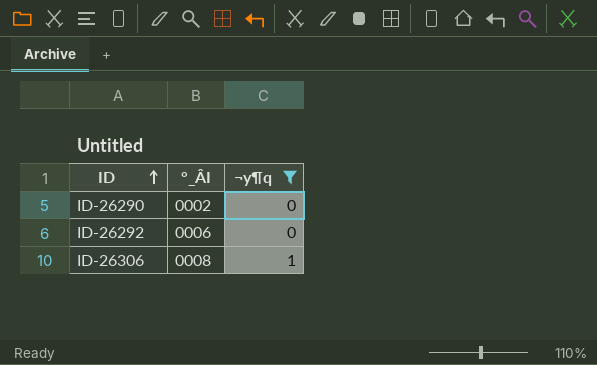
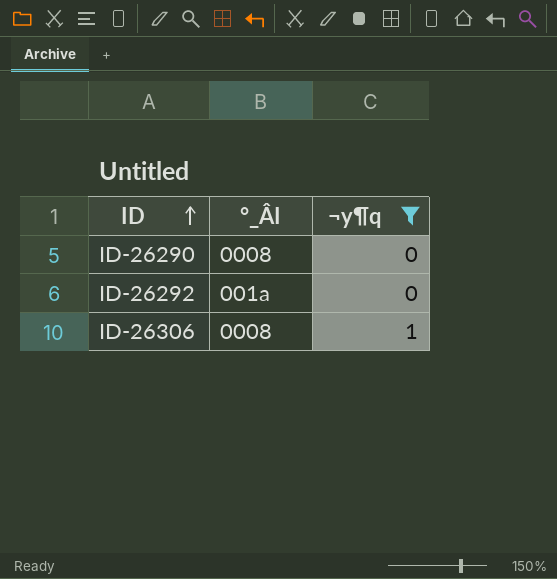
ID-26290 | °_ÂI: 0002 -> 0008
ID-26292 | °_ÂI: 0006 -> 001a

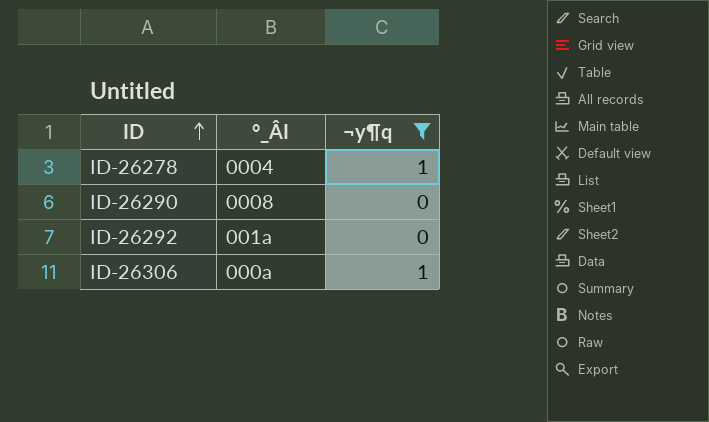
row ID-26278: none -> 0004 | 1
ID-26306 | °_ÂI: 0008 -> 000a

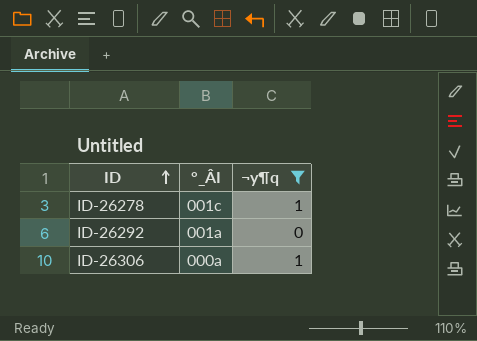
row ID-26290: 0008 | 0 -> none
ID-26278 | °_ÂI: 0004 -> 001c

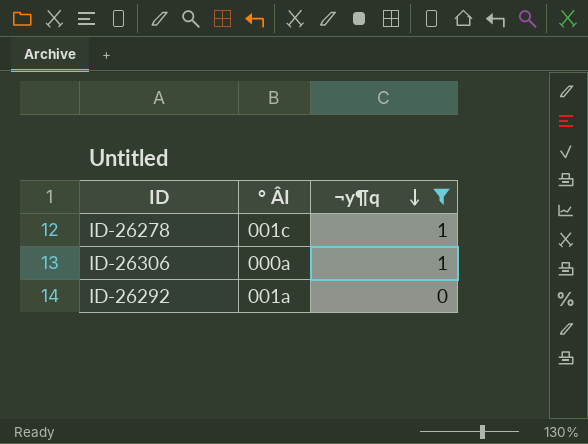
row order: ID ascending -> ¬y¶q descending
column name: °_ÂI -> ° ÂI

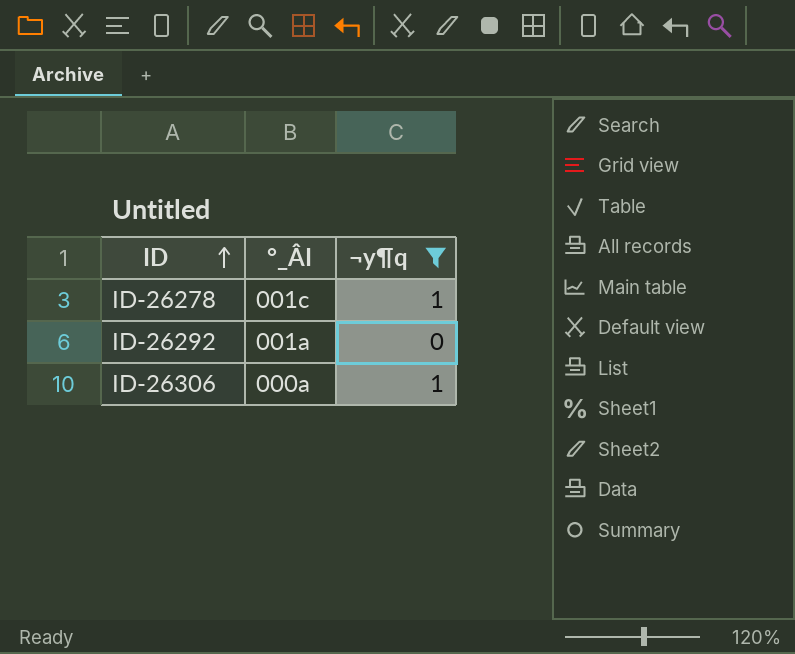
row order: ¬y¶q descending -> ID ascending
column name: ° ÂI -> °_ÂI

